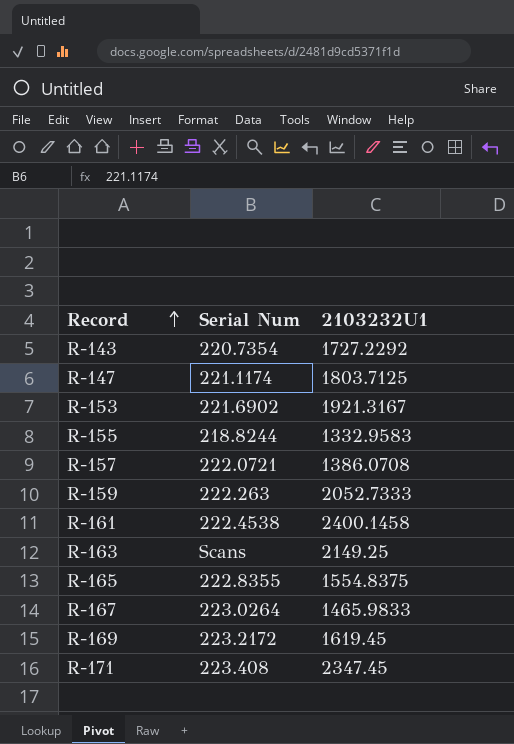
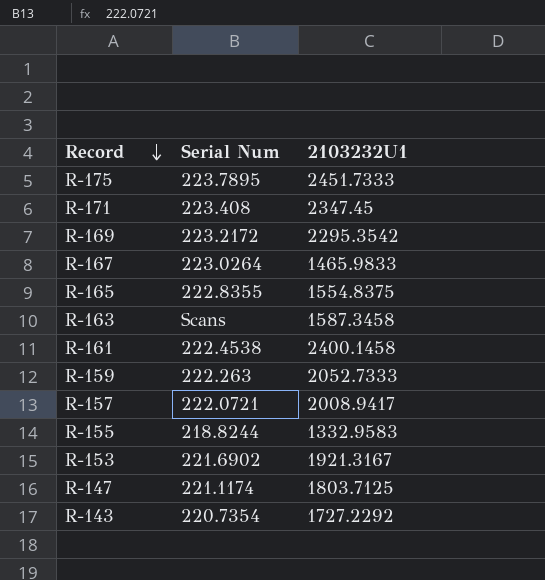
row order: Record ascending -> Record descending
row R-175: none -> 223.7895 | 2451.7333
R-169 | 2103232U1: 1619.45 -> 2295.3542
R-163 | 2103232U1: 2149.25 -> 1587.3458
R-157 | 2103232U1: 1386.0708 -> 2008.9417

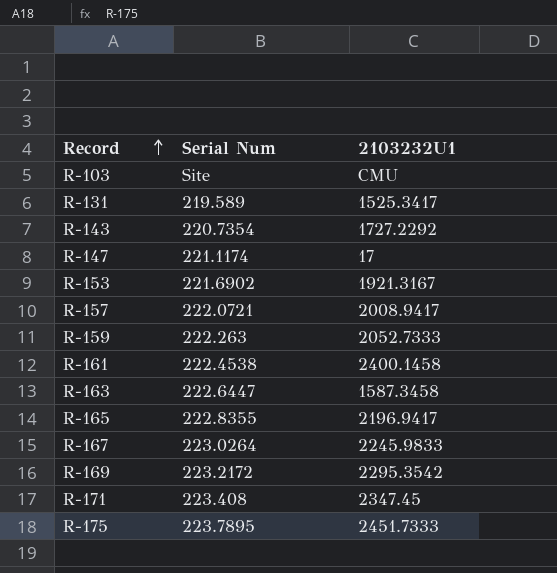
row order: Record descending -> Record ascending
row R-155: 218.8244 | 1332.9583 -> none
row R-103: none -> Site | CMU
row R-131: none -> 219.589 | 1525.3417
R-147 | 2103232U1: 1803.7125 -> 17
R-163 | Serial Num: Scans -> 222.6447
R-165 | 2103232U1: 1554.8375 -> 2196.9417
R-167 | 2103232U1: 1465.9833 -> 2245.9833

